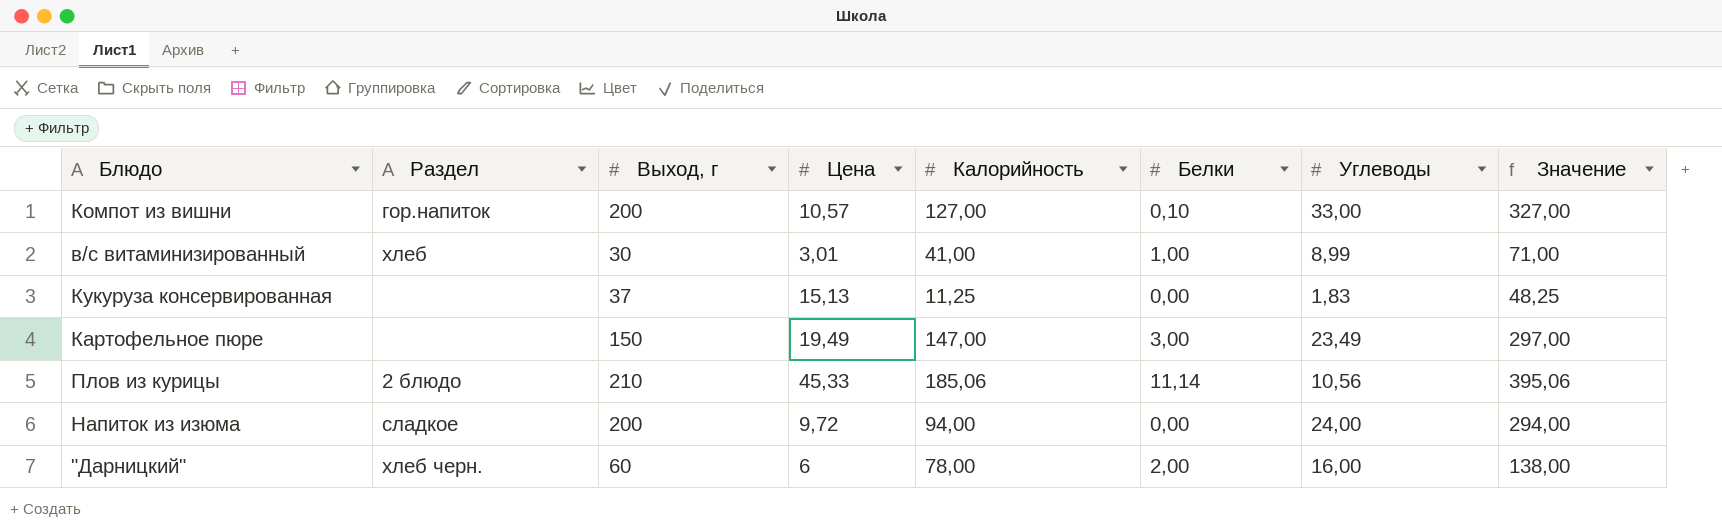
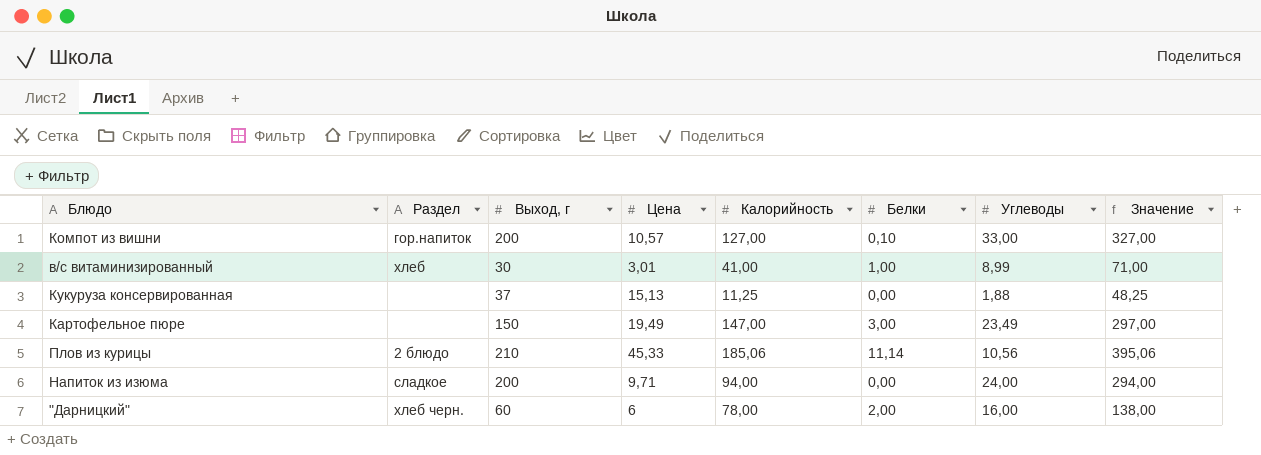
Кукуруза консервированная | Углеводы: 1,83 -> 1,88
Напиток из изюма | Цена: 9,72 -> 9,71

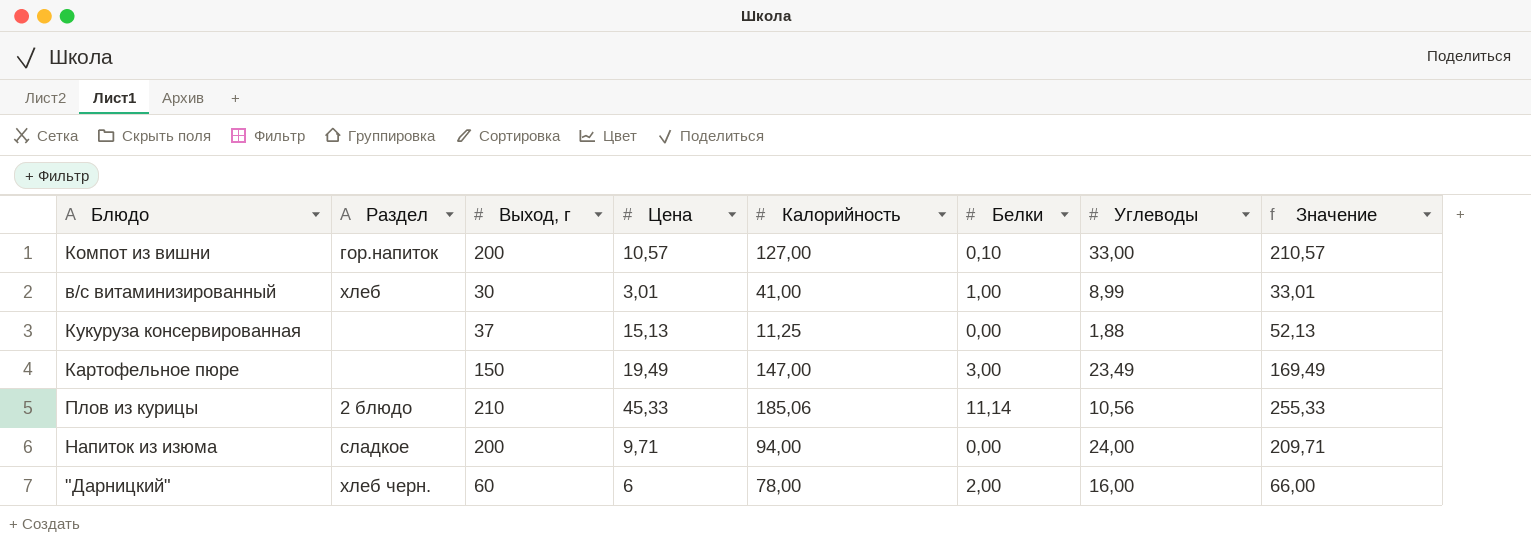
column Значение | formula: [Выход, г] + [Калорийность] -> [Выход, г] + [Цена]

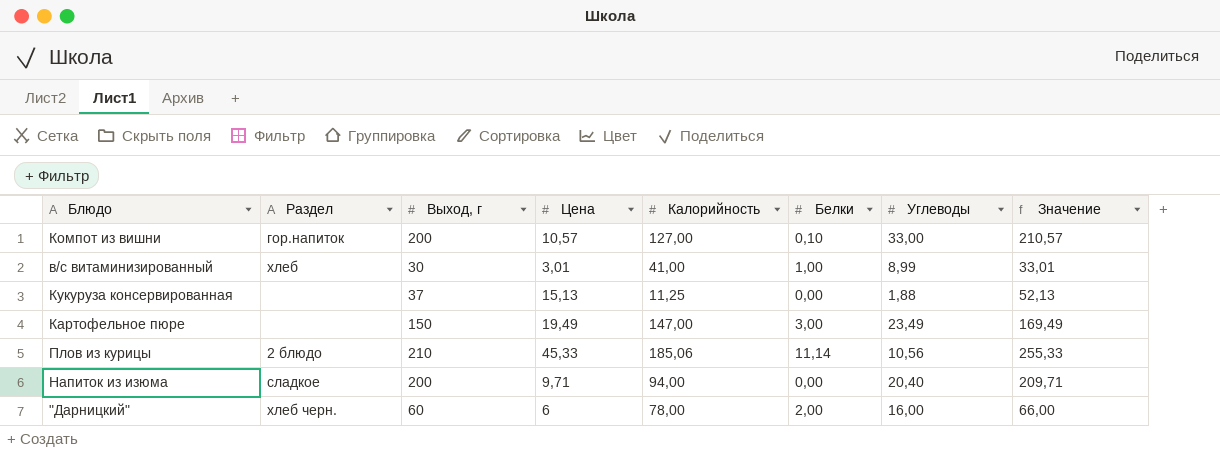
Напиток из изюма | Углеводы: 24,00 -> 20,40

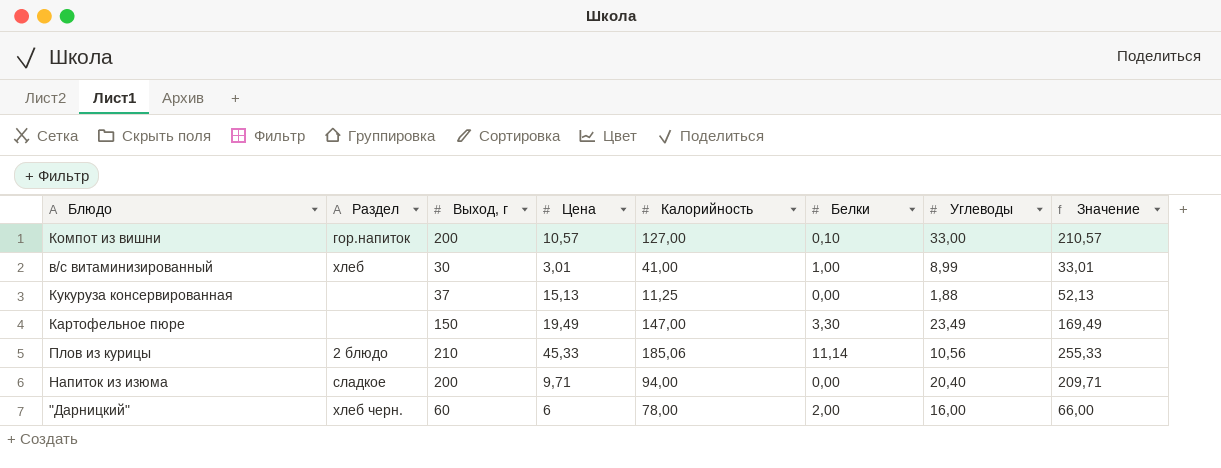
Картофельное пюре | Белки: 3,00 -> 3,30

